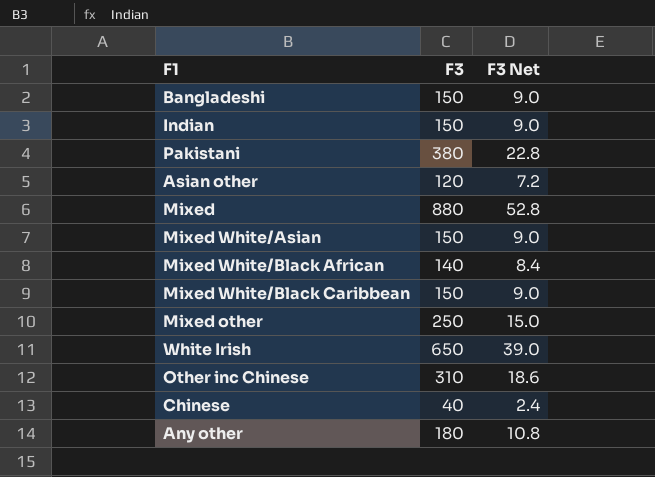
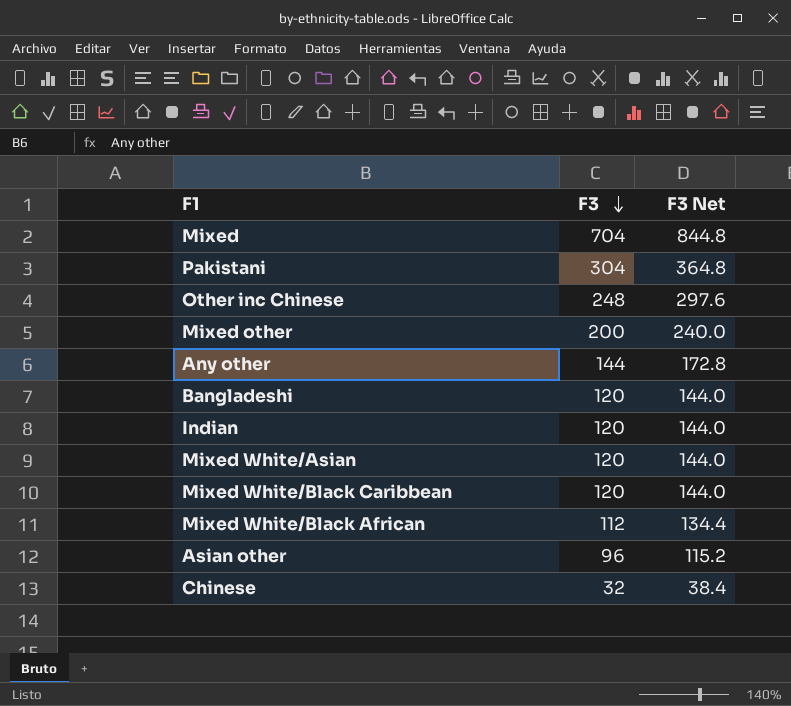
row order: none -> F3 descending
column F3 Net | formula: [F3] * 0.06 -> [F3] * 1.2
row White Irish: 650 | 39.0 -> none
Mixed | F3: 880 -> 704
Pakistani | F3: 380 -> 304
Other inc Chinese | F3: 310 -> 248
Mixed other | F3: 250 -> 200
Any other | F3: 180 -> 144
Bangladeshi | F3: 150 -> 120
Indian | F3: 150 -> 120
Mixed White/Asian | F3: 150 -> 120
Mixed White/Black Caribbean | F3: 150 -> 120
Mixed White/Black African | F3: 140 -> 112
Asian other | F3: 120 -> 96
Chinese | F3: 40 -> 32

